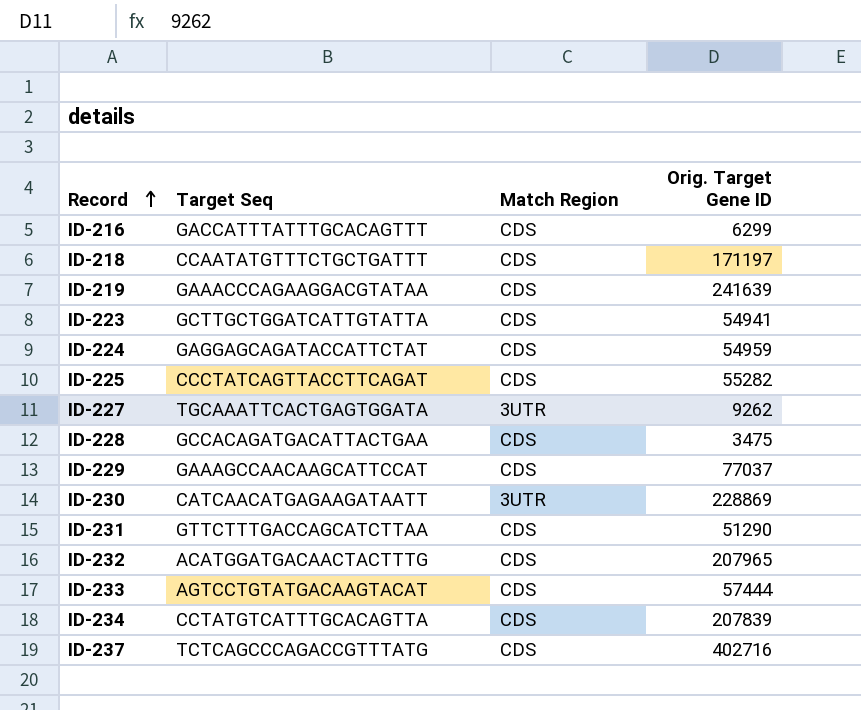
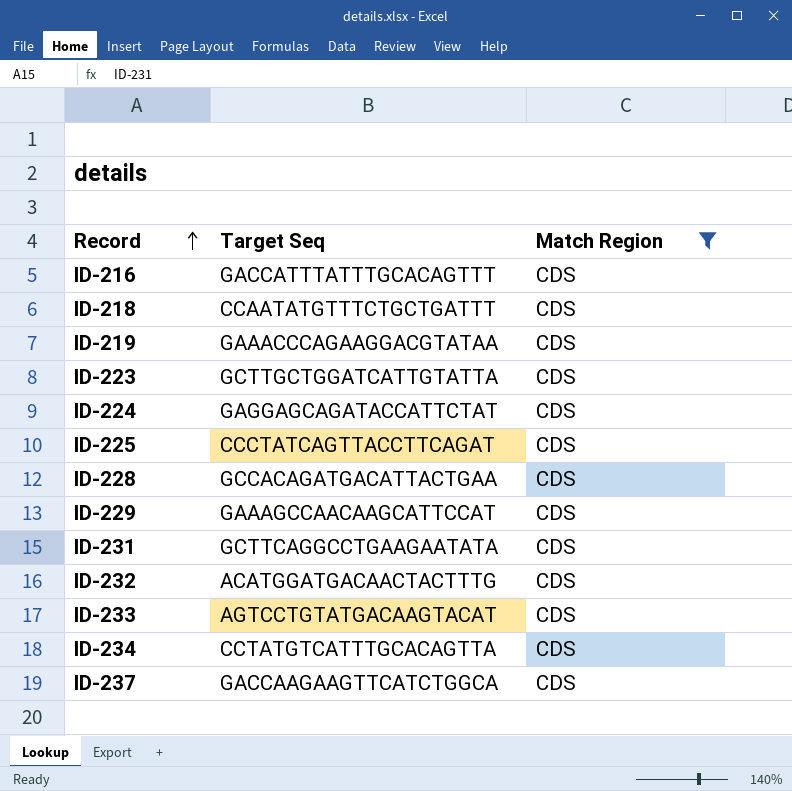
filter: none -> Match Region = CDS
column Orig. Target Gene ID | position: 4 -> none
ID-231 | Target Seq: GTTCTTTGACCAGCATCTTAA -> GCTTCAGGCCTGAAGAATATA
ID-237 | Target Seq: TCTCAGCCCAGACCGTTTATG -> GACCAAGAAGTTCATCTGGCA

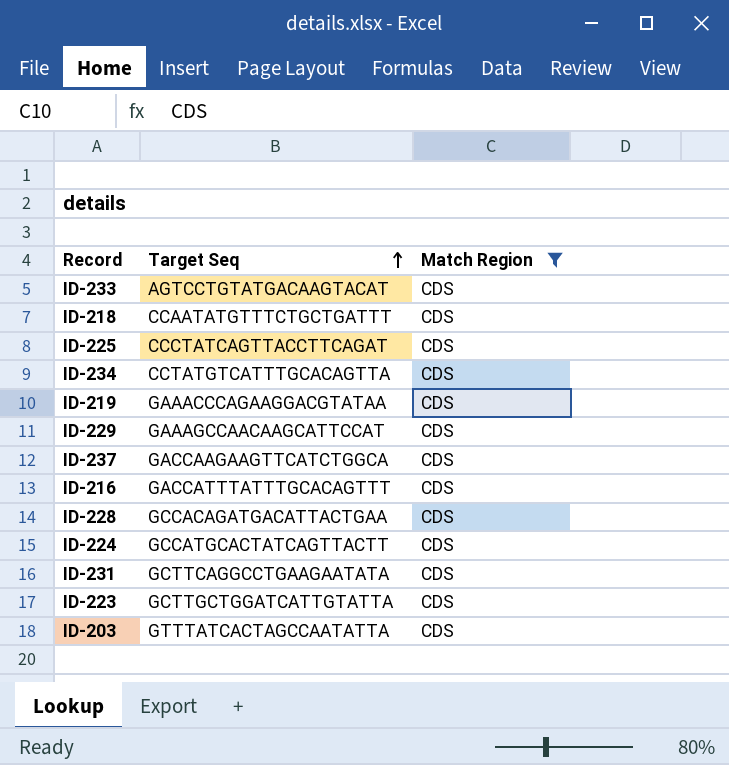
row order: Record ascending -> Target Seq ascending
row ID-232: ACATGGATGACAACTACTTTG | CDS -> none
ID-224 | Target Seq: GAGGAGCAGATACCATTCTAT -> GCCATGCACTATCAGTTACTT
row ID-203: none -> GTTTATCACTAGCCAATATTA | CDS

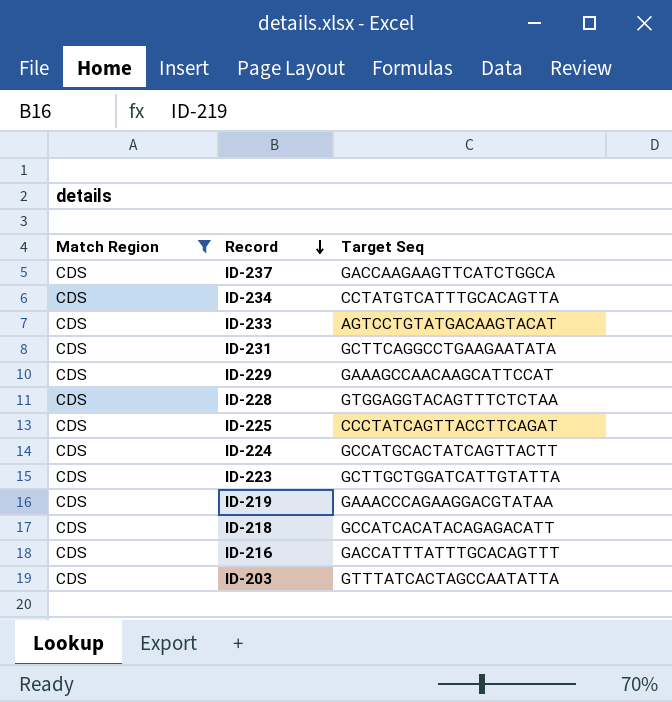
row order: Target Seq ascending -> Record descending
column Match Region | position: 3 -> 1
ID-228 | Target Seq: GCCACAGATGACATTACTGAA -> GTGGAGGTACAGTTTCTCTAA
ID-218 | Target Seq: CCAATATGTTTCTGCTGATTT -> GCCATCACATACAGAGACATT

